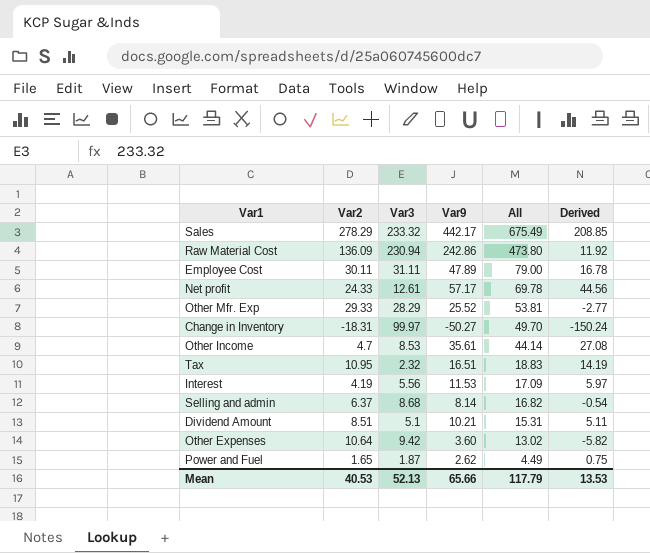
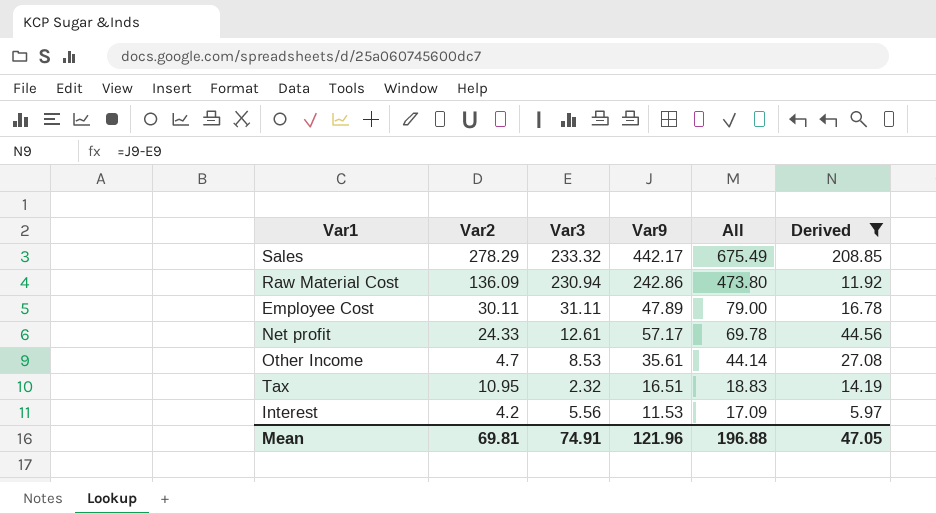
filter: none -> Derived >= 5.97
Interest | Var2: 4.19 -> 4.2
Mean | Var2: 40.53 -> 69.81
Mean | Var3: 52.13 -> 74.91
Mean | Var9: 65.66 -> 121.96
Mean | All: 117.79 -> 196.88
Mean | Derived: 13.53 -> 47.05

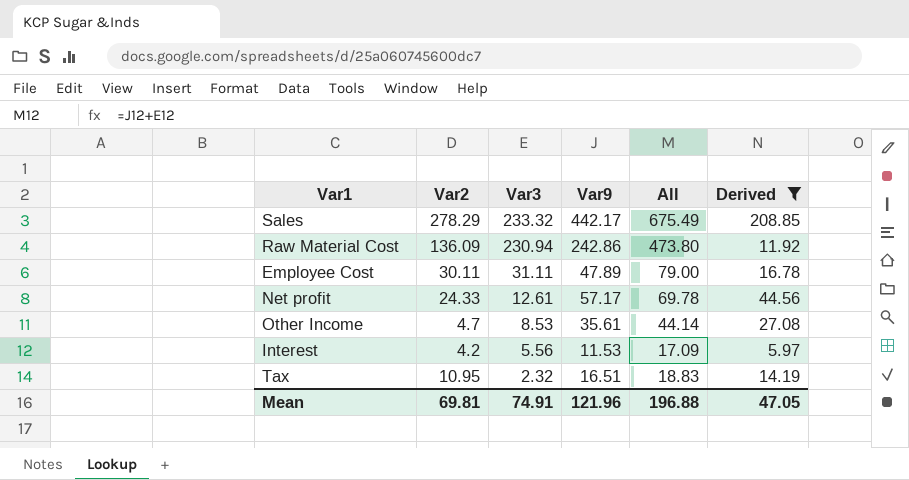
row order: All descending -> Var3 descending

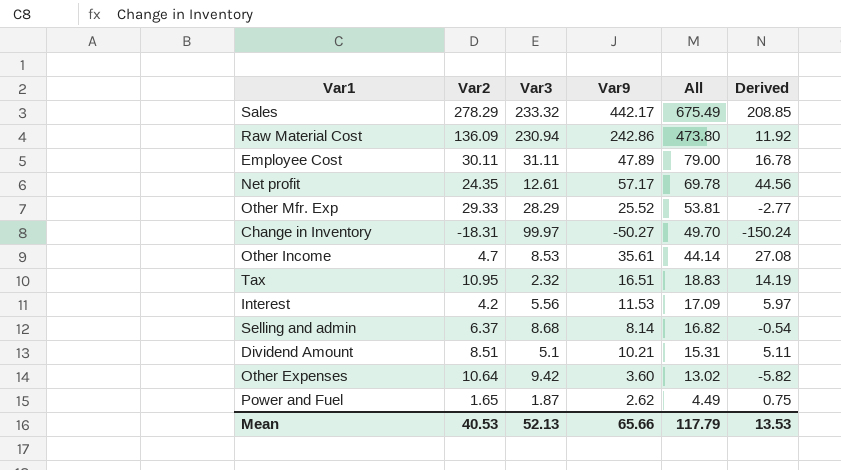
filter: Derived >= 5.97 -> none
row order: Var3 descending -> All descending
Net profit | Var2: 24.33 -> 24.35
Mean | Var2: 69.81 -> 40.53
Mean | Var3: 74.91 -> 52.13
Mean | Var9: 121.96 -> 65.66
Mean | All: 196.88 -> 117.79
Mean | Derived: 47.05 -> 13.53

